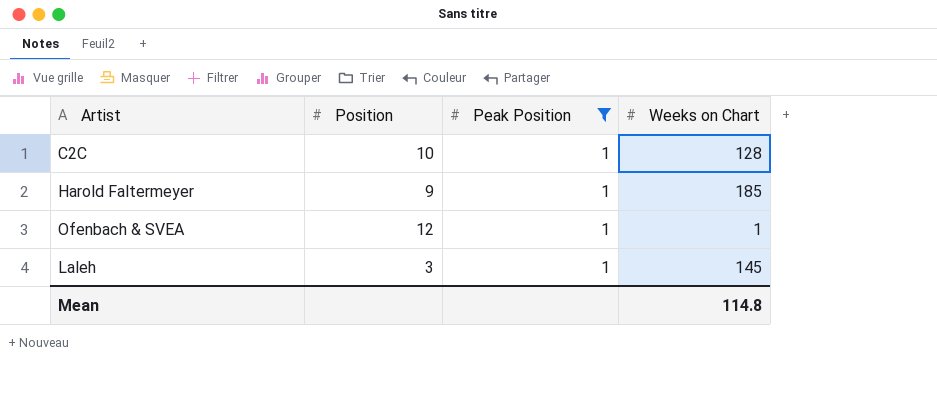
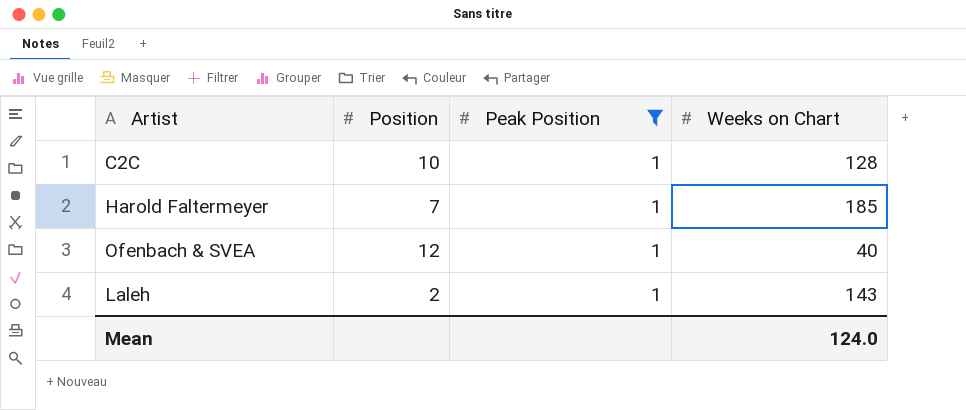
Harold Faltermeyer | Position: 9 -> 7
Ofenbach & SVEA | Weeks on Chart: 1 -> 40
Laleh | Position: 3 -> 2
Laleh | Weeks on Chart: 145 -> 143
Mean | Weeks on Chart: 114.8 -> 124.0

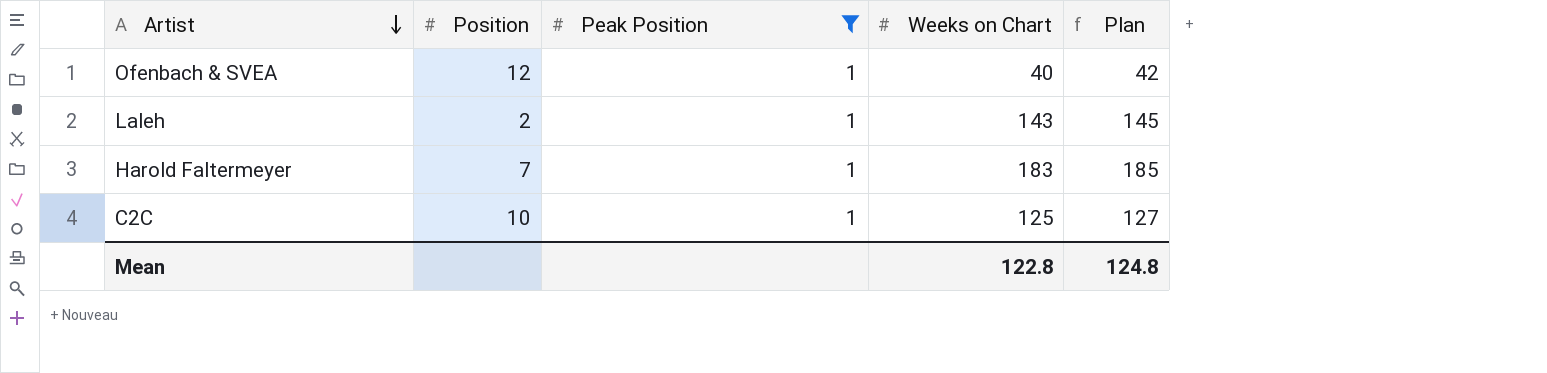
row order: none -> Artist descending
column Plan | formula: none -> [Weeks on Chart] + 2
Harold Faltermeyer | Weeks on Chart: 185 -> 183
C2C | Weeks on Chart: 128 -> 125
Mean | Weeks on Chart: 124.0 -> 122.8

